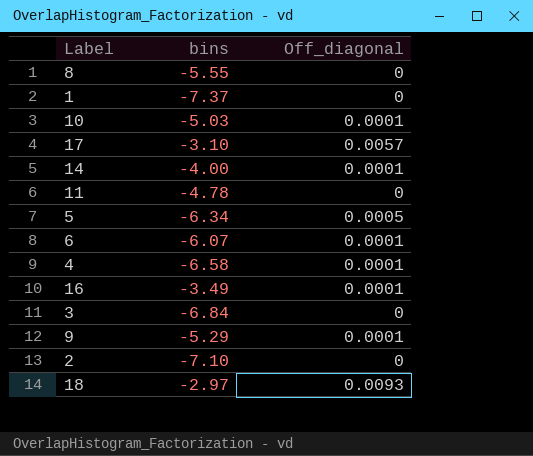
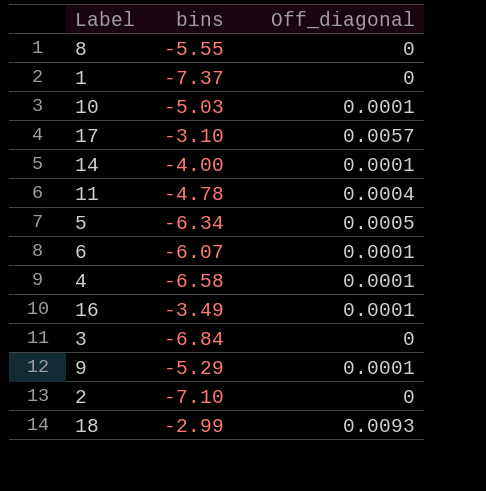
11 | Off_diagonal: 0 -> 0.0004
18 | bins: -2.97 -> -2.99

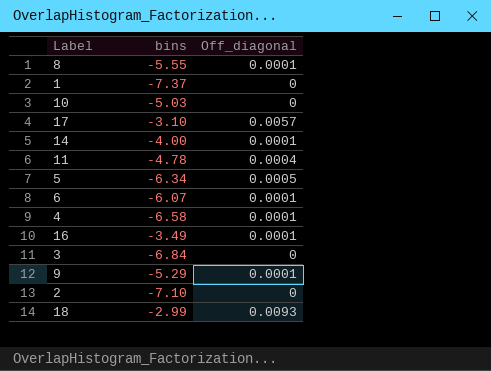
8 | Off_diagonal: 0 -> 0.0001
10 | Off_diagonal: 0.0001 -> 0

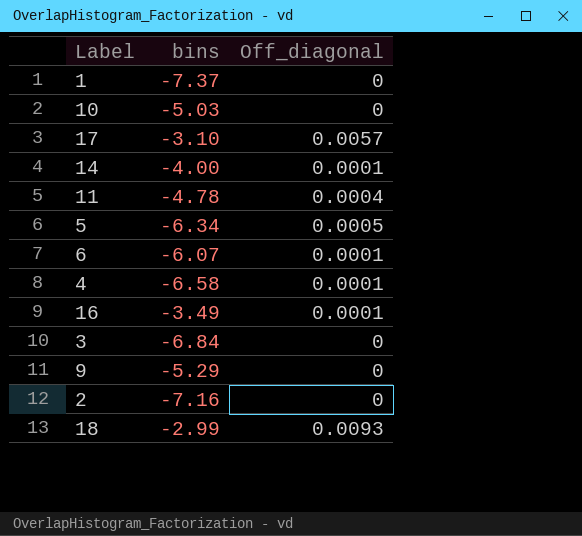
row 8: -5.55 | 0.0001 -> none
9 | Off_diagonal: 0.0001 -> 0
2 | bins: -7.10 -> -7.16

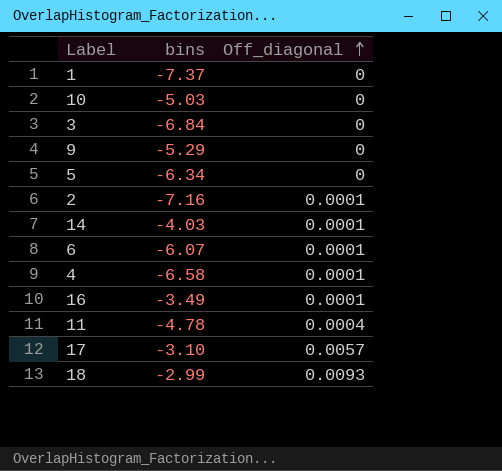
row order: none -> Off_diagonal ascending
5 | Off_diagonal: 0.0005 -> 0
2 | Off_diagonal: 0 -> 0.0001
14 | bins: -4.00 -> -4.03

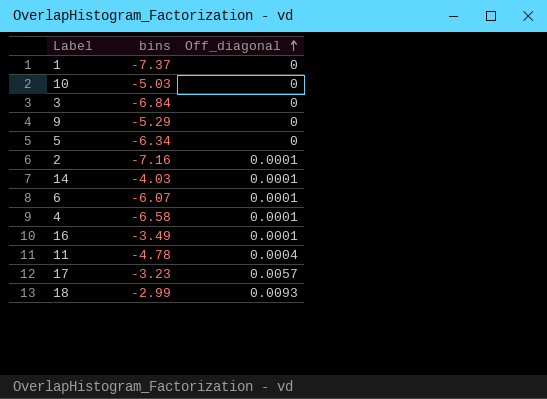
17 | bins: -3.10 -> -3.23

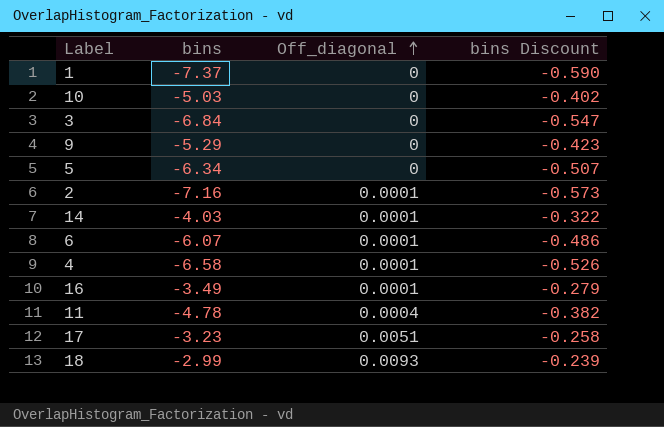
column bins Discount | formula: none -> [bins] * 0.08
17 | Off_diagonal: 0.0057 -> 0.0051

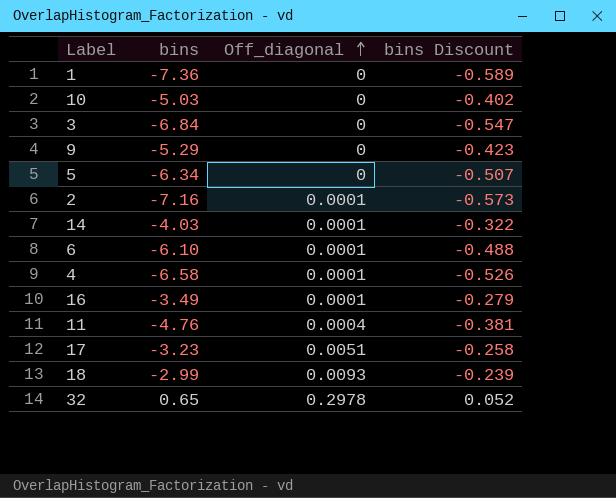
1 | bins: -7.37 -> -7.36
1 | bins Discount: -0.590 -> -0.589
6 | bins: -6.07 -> -6.10
6 | bins Discount: -0.486 -> -0.488
11 | bins: -4.78 -> -4.76
11 | bins Discount: -0.382 -> -0.381
row 32: none -> 0.65 | 0.2978 | 0.052

